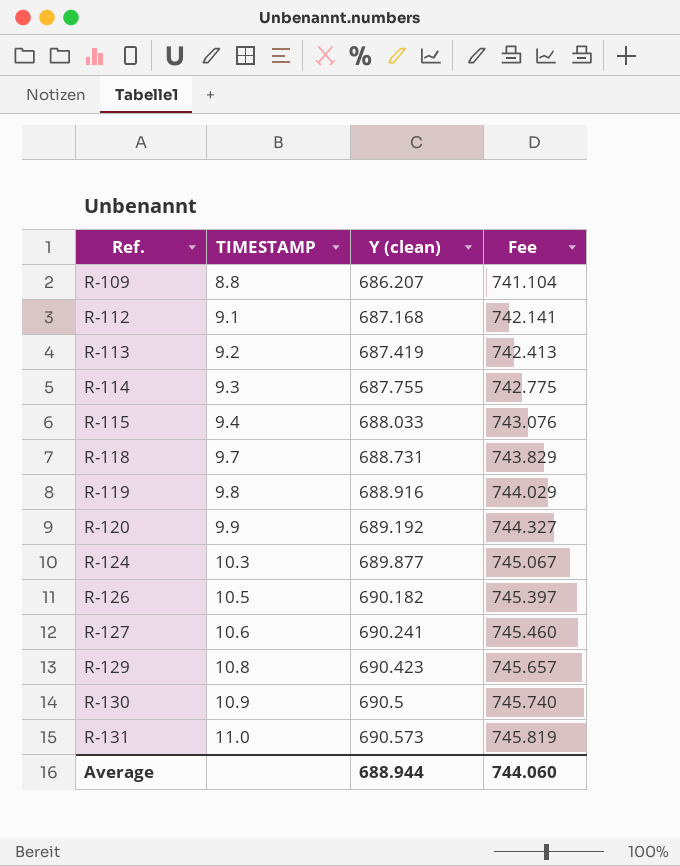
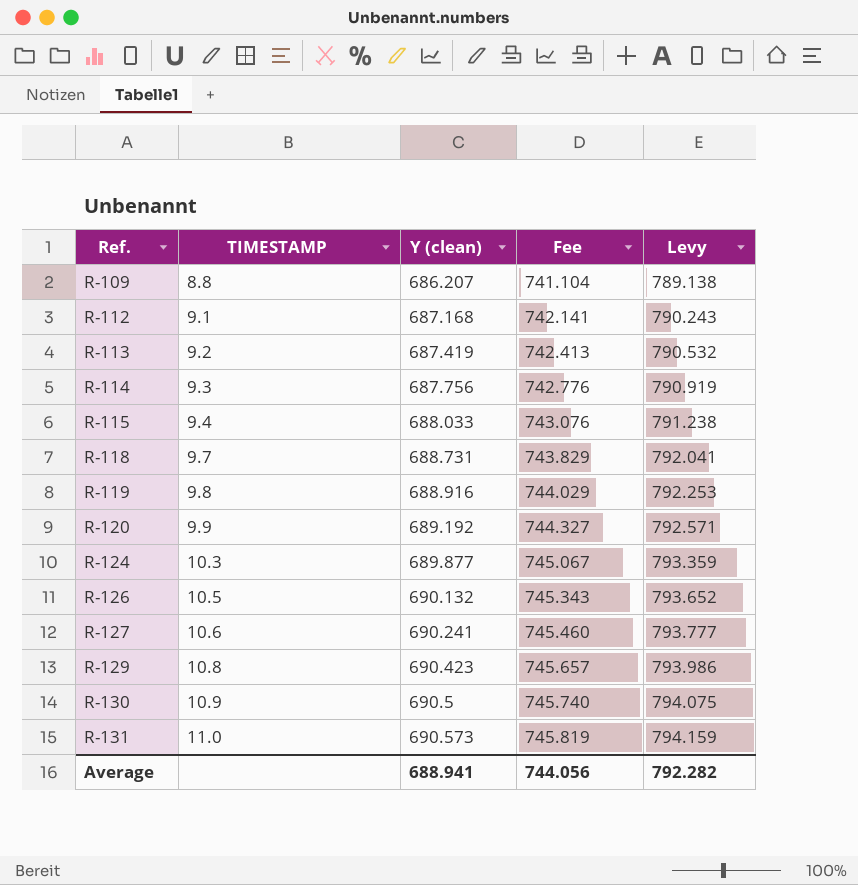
column Levy | formula: none -> [Y (clean)] * 1.15
R-114 | Y (clean): 687.755 -> 687.756
R-114 | Fee: 742.775 -> 742.776
R-126 | Y (clean): 690.182 -> 690.132
R-126 | Fee: 745.397 -> 745.343
Average | Y (clean): 688.944 -> 688.941
Average | Fee: 744.060 -> 744.056

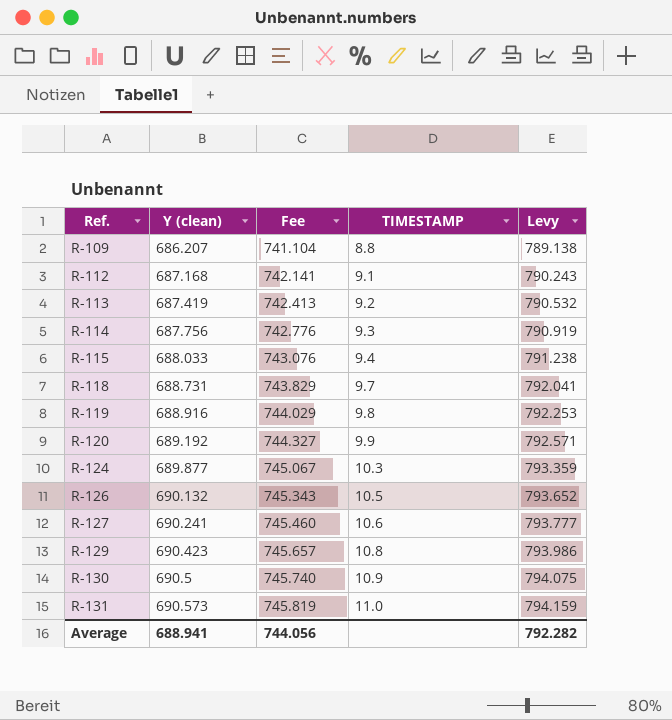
column TIMESTAMP | position: 2 -> 4

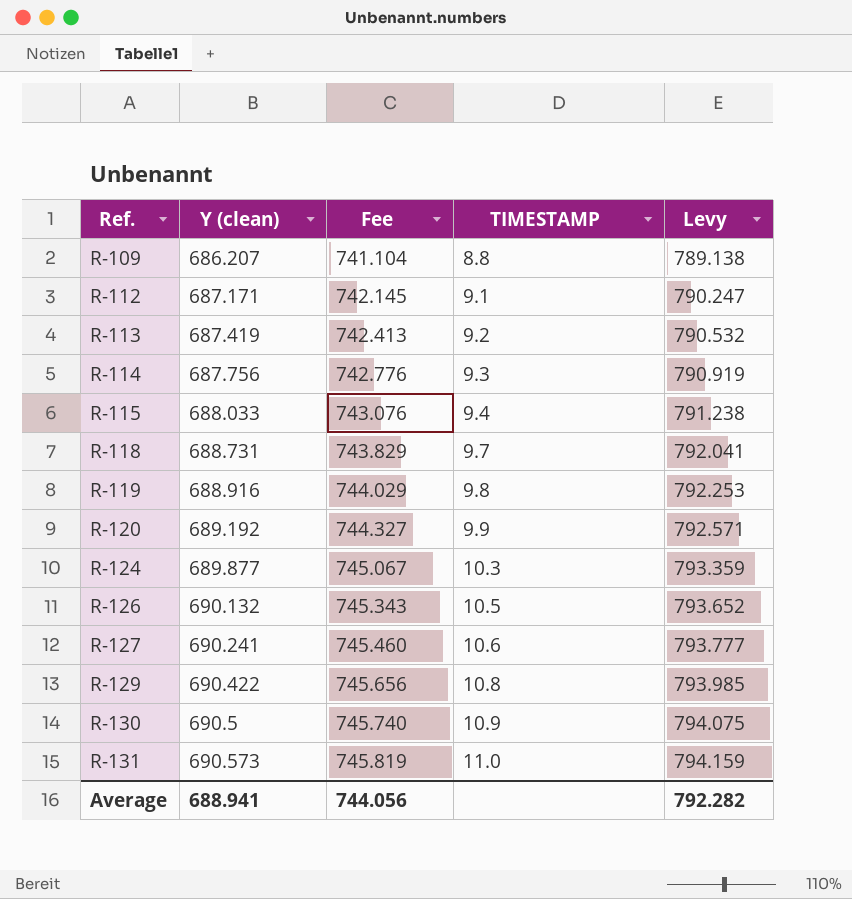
R-112 | Y (clean): 687.168 -> 687.171
R-112 | Fee: 742.141 -> 742.145
R-112 | Levy: 790.243 -> 790.247
R-129 | Y (clean): 690.423 -> 690.422
R-129 | Fee: 745.657 -> 745.656
R-129 | Levy: 793.986 -> 793.985

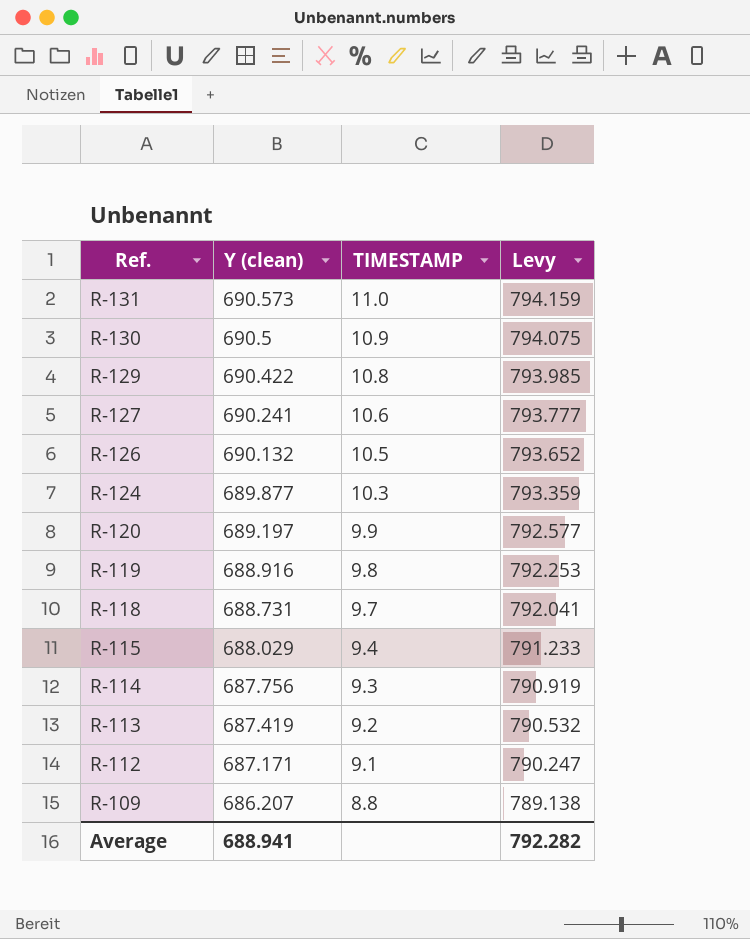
row order: Ref. ascending -> Ref. descending
column Fee | formula: [Y (clean)] * 1.08 -> none
R-120 | Y (clean): 689.192 -> 689.197
R-120 | Levy: 792.571 -> 792.577
R-115 | Y (clean): 688.033 -> 688.029
R-115 | Levy: 791.238 -> 791.233

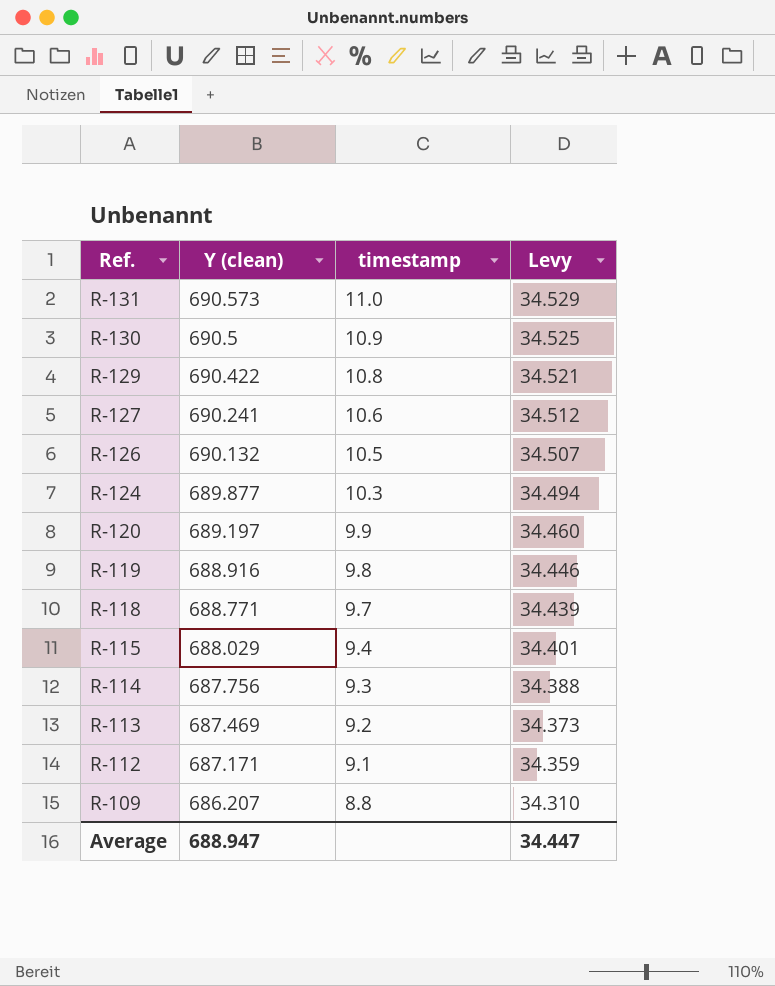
column name: TIMESTAMP -> timestamp
column Levy | formula: [Y (clean)] * 1.15 -> [Y (clean)] * 0.05
R-118 | Y (clean): 688.731 -> 688.771
R-113 | Y (clean): 687.419 -> 687.469
Average | Y (clean): 688.941 -> 688.947
Average | Levy: 792.282 -> 34.447

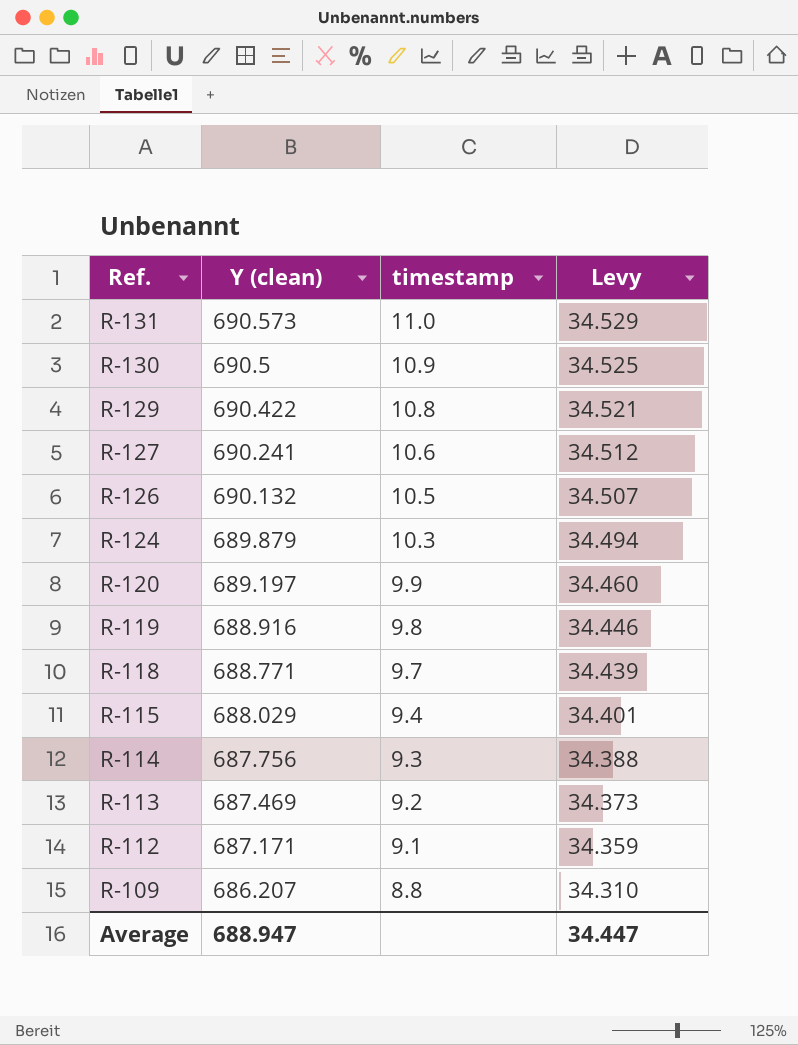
R-124 | Y (clean): 689.877 -> 689.879

